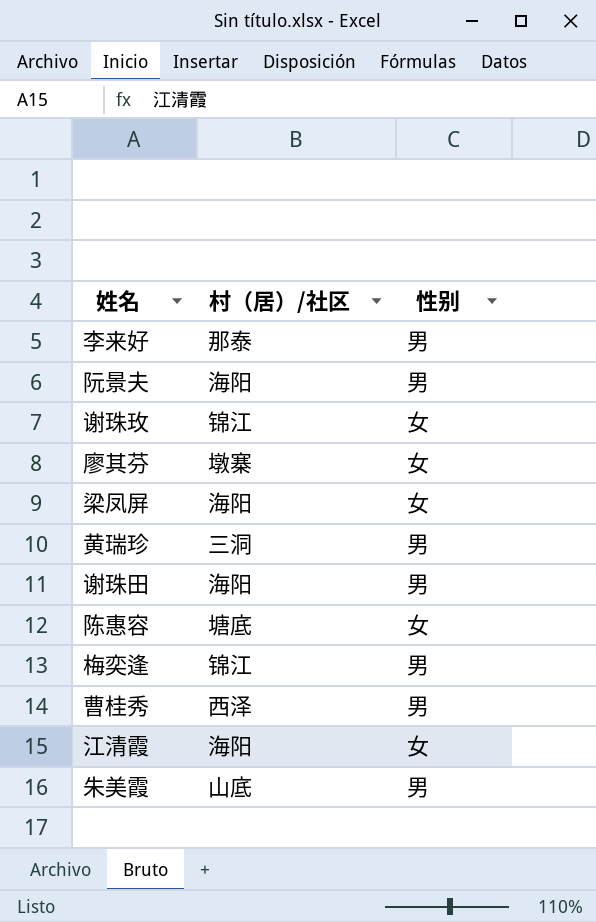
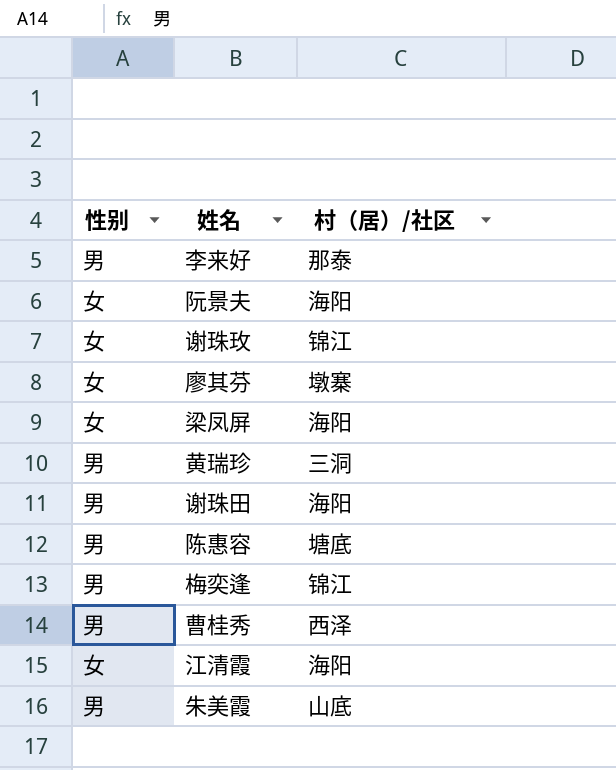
column 性别 | position: 3 -> 1
阮景夫 | 性别: 男 -> 女
陈惠容 | 性别: 女 -> 男

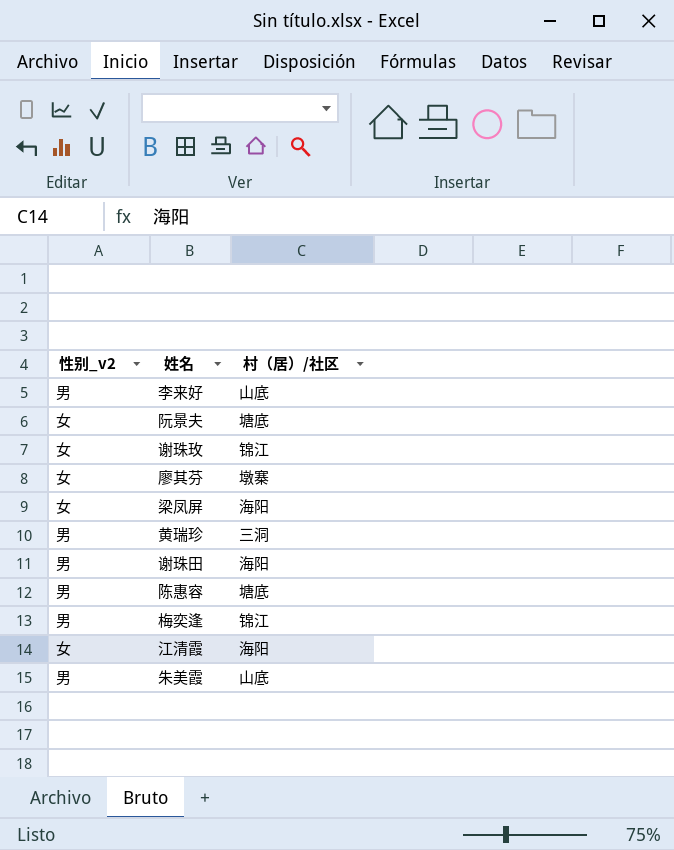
column name: 性别 -> 性别_v2
row 曹桂秀: 男 | 西泽 -> none
李来好 | 村（居）/社区: 那泰 -> 山底
阮景夫 | 村（居）/社区: 海阳 -> 塘底

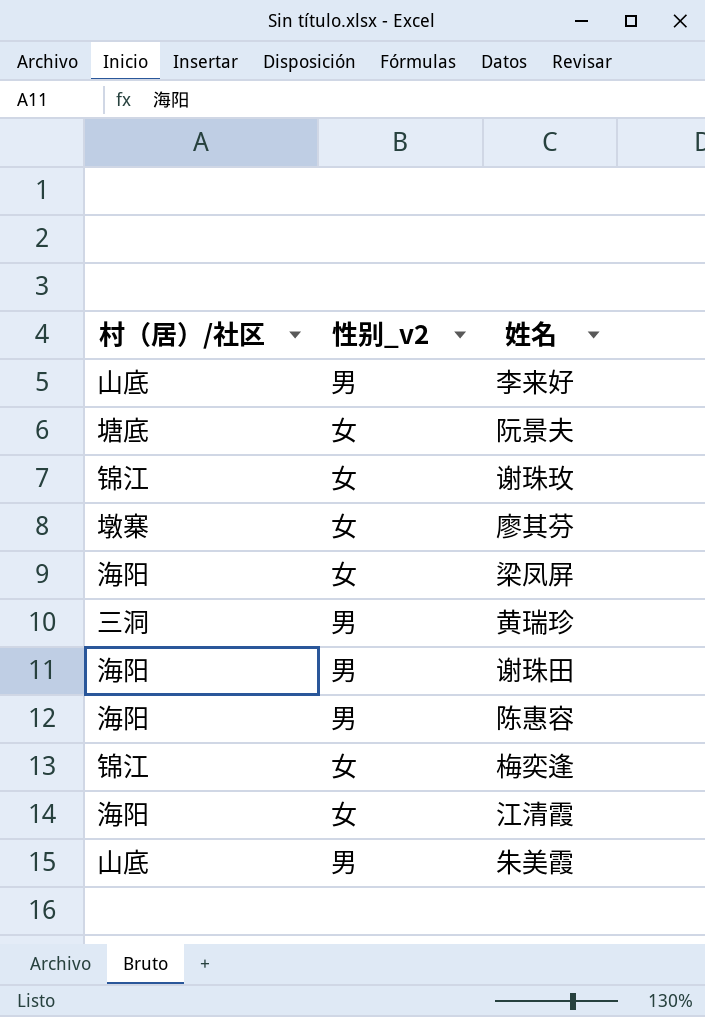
column 村（居）/社区 | position: 3 -> 1
陈惠容 | 村（居）/社区: 塘底 -> 海阳
梅奕逢 | 性别_v2: 男 -> 女

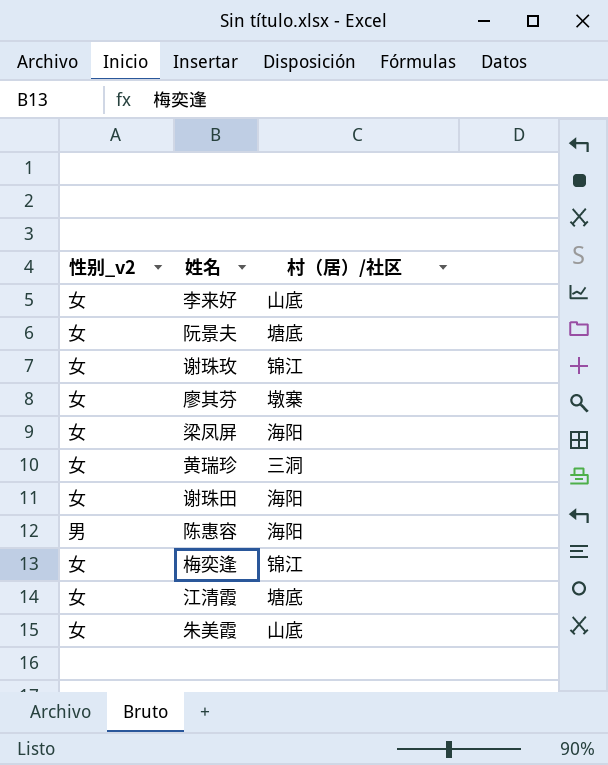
column 村（居）/社区 | position: 1 -> 3
李来好 | 性别_v2: 男 -> 女
黄瑞珍 | 性别_v2: 男 -> 女
谢珠田 | 性别_v2: 男 -> 女
江清霞 | 村（居）/社区: 海阳 -> 塘底
朱美霞 | 性别_v2: 男 -> 女

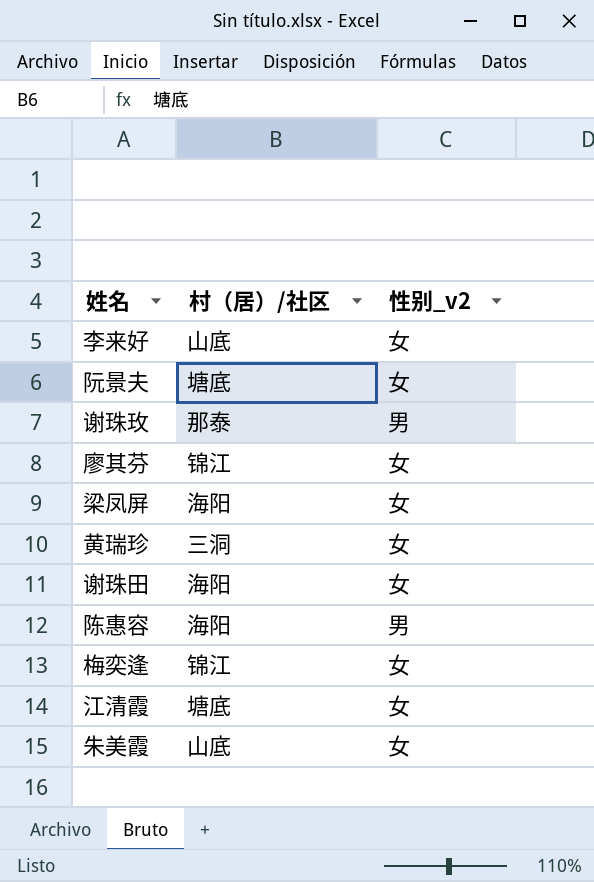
column 性别_v2 | position: 1 -> 3
谢珠玫 | 村（居）/社区: 锦江 -> 那泰
谢珠玫 | 性别_v2: 女 -> 男
廖其芬 | 村（居）/社区: 墩寨 -> 锦江

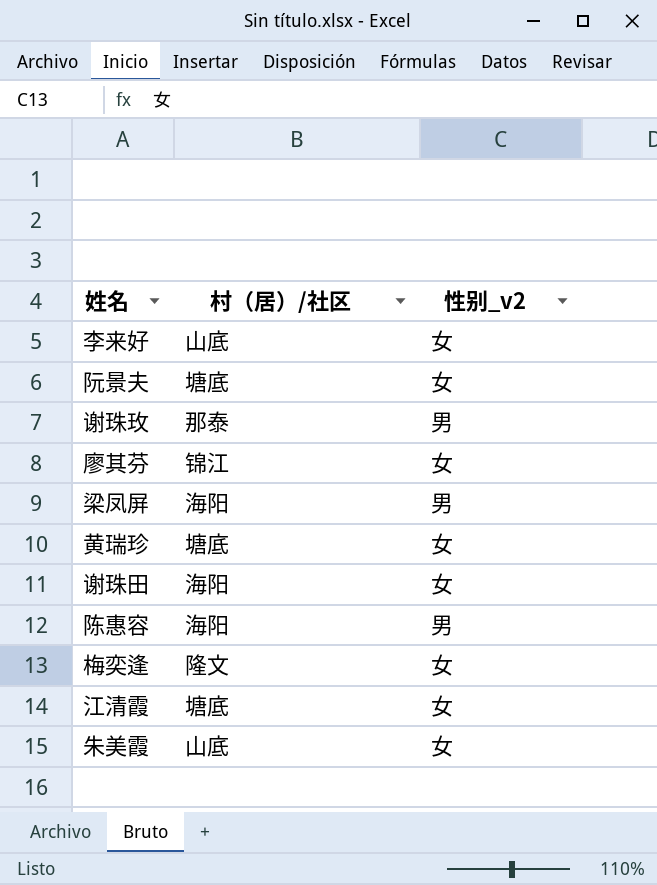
梁凤屏 | 性别_v2: 女 -> 男
黄瑞珍 | 村（居）/社区: 三洞 -> 塘底
梅奕逢 | 村（居）/社区: 锦江 -> 隆文

